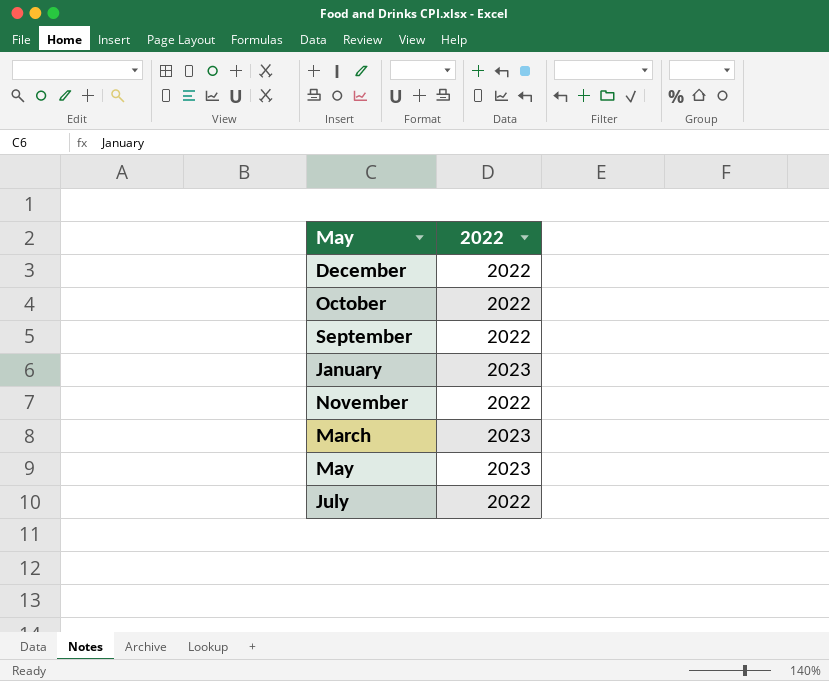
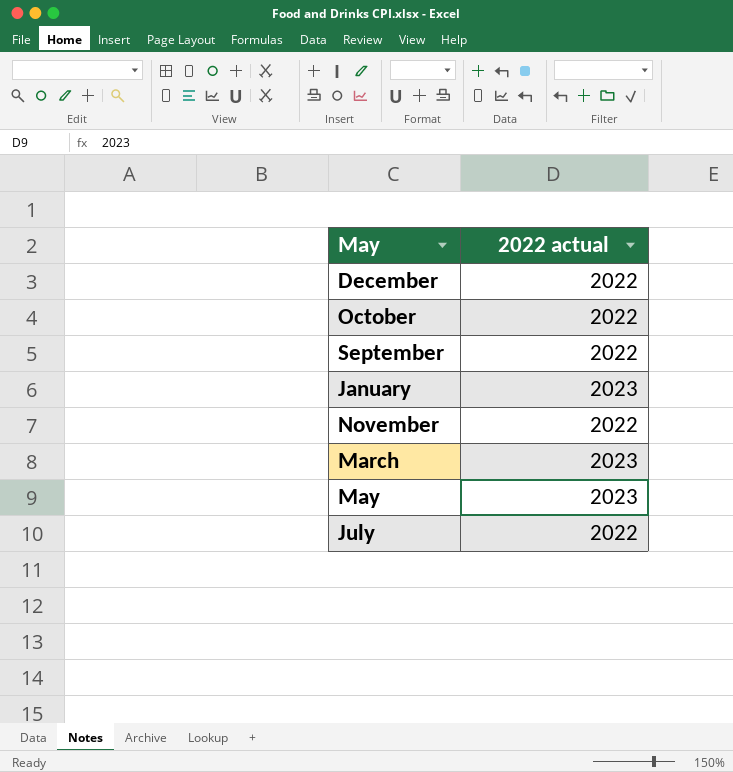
column name: 2022 -> 2022 actual

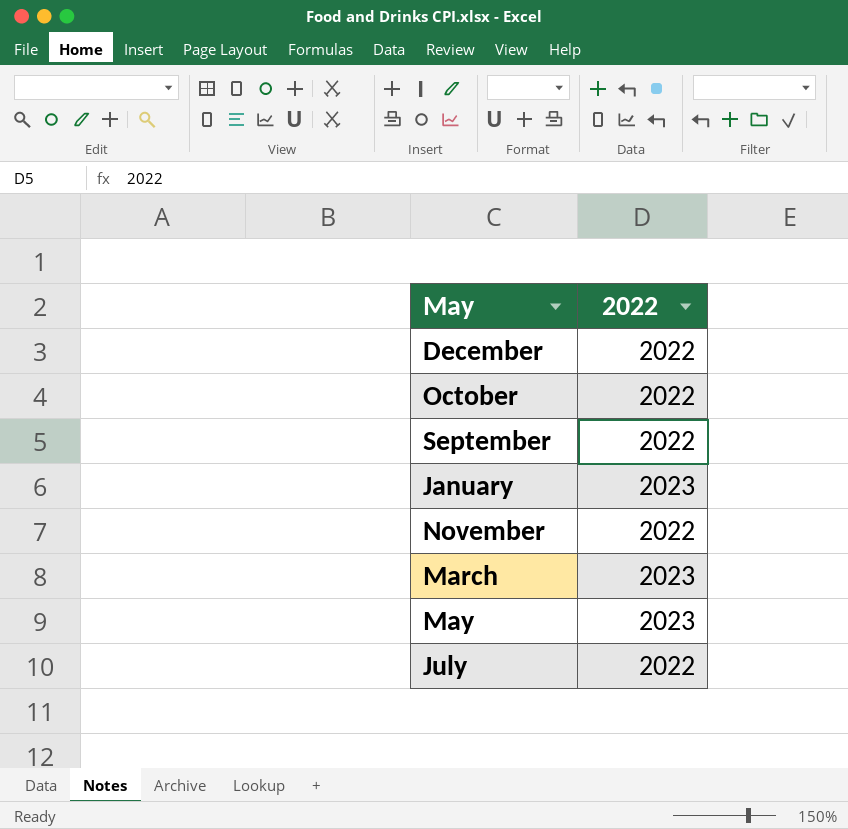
column name: 2022 actual -> 2022

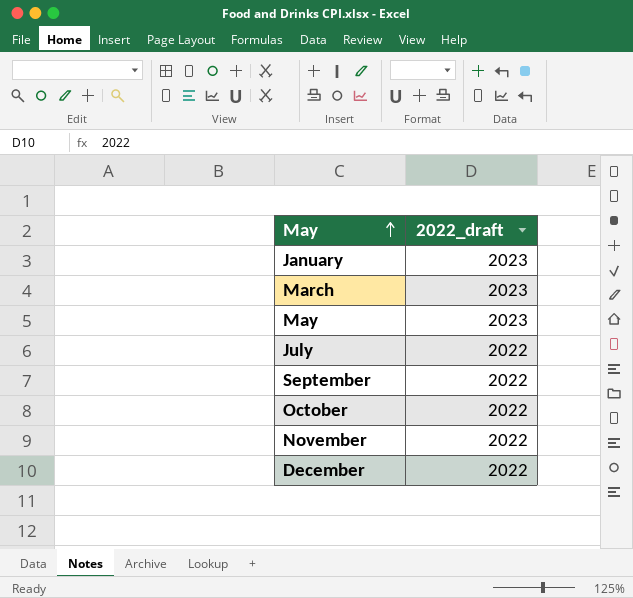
row order: none -> May ascending
column name: 2022 -> 2022_draft

